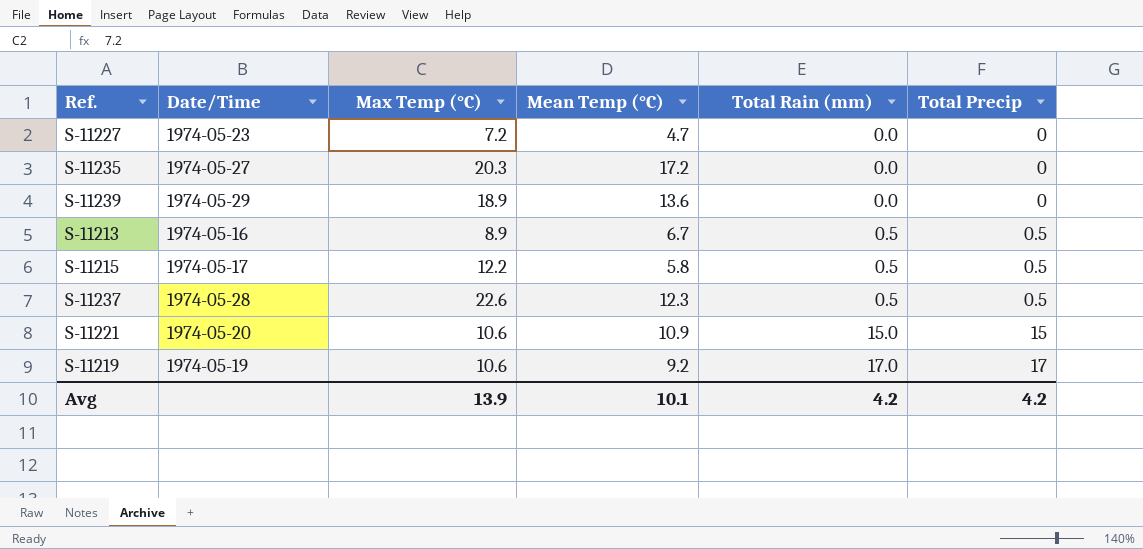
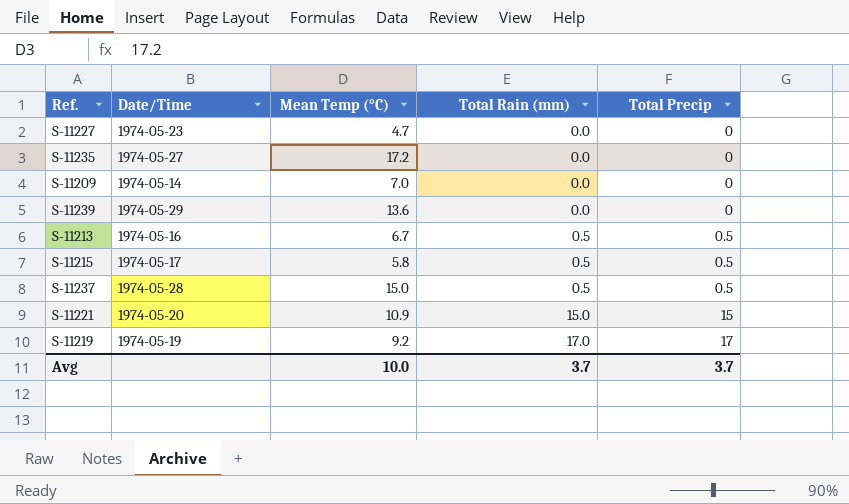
column Max Temp (°C) | position: 3 -> none
row S-11209: none -> 1974-05-14 | 7.0 | 0.0 | 0
S-11237 | Mean Temp (°C): 12.3 -> 15.0
Avg | Mean Temp (°C): 10.1 -> 10.0
Avg | Total Rain (mm): 4.2 -> 3.7
Avg | Total Precip: 4.2 -> 3.7

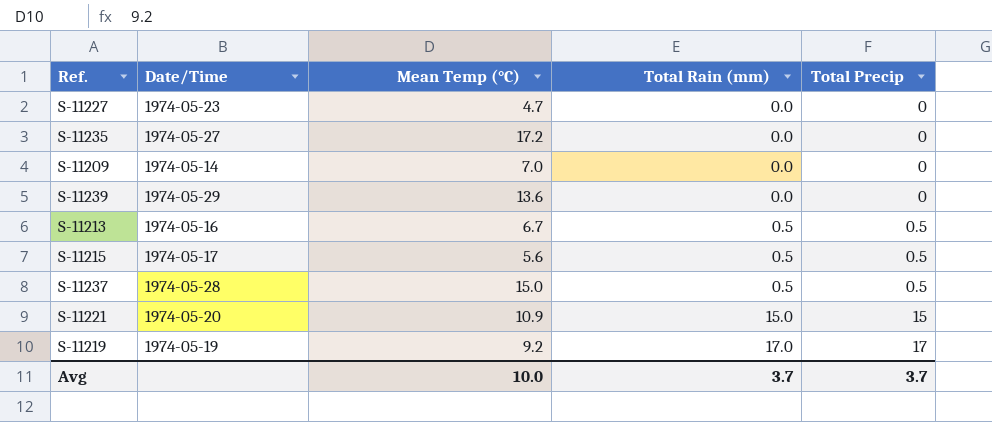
S-11215 | Mean Temp (°C): 5.8 -> 5.6

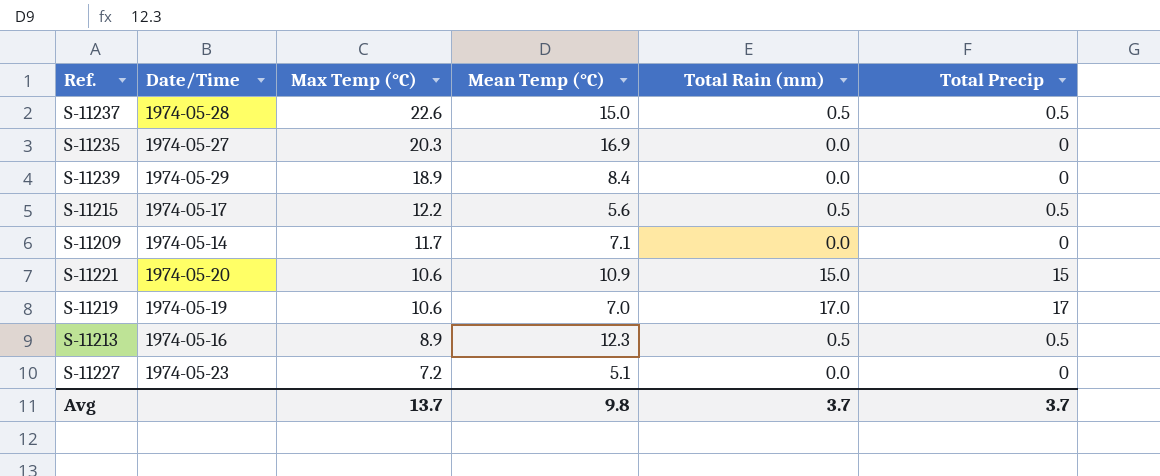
row order: Total Rain (mm) ascending -> Max Temp (°C) descending
column Max Temp (°C) | position: none -> 3
S-11235 | Mean Temp (°C): 17.2 -> 16.9
S-11239 | Mean Temp (°C): 13.6 -> 8.4
S-11209 | Mean Temp (°C): 7.0 -> 7.1
S-11219 | Mean Temp (°C): 9.2 -> 7.0
S-11213 | Mean Temp (°C): 6.7 -> 12.3
S-11227 | Mean Temp (°C): 4.7 -> 5.1
Avg | Mean Temp (°C): 10.0 -> 9.8

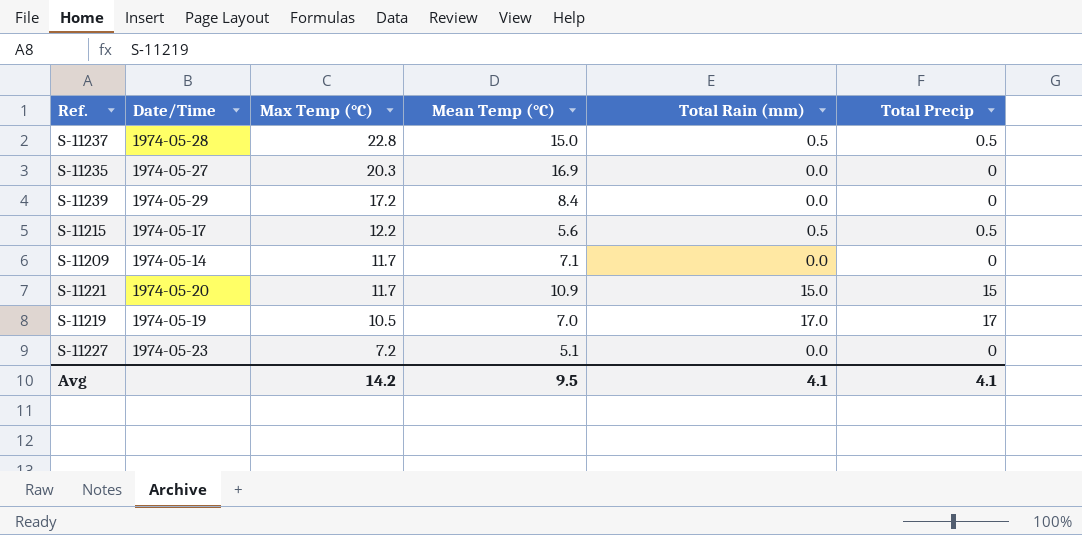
row S-11213: 1974-05-16 | 8.9 | 12.3 | 0.5 | 0.5 -> none
S-11237 | Max Temp (°C): 22.6 -> 22.8
S-11239 | Max Temp (°C): 18.9 -> 17.2
S-11221 | Max Temp (°C): 10.6 -> 11.7
S-11219 | Max Temp (°C): 10.6 -> 10.5
Avg | Max Temp (°C): 13.7 -> 14.2
Avg | Mean Temp (°C): 9.8 -> 9.5
Avg | Total Rain (mm): 3.7 -> 4.1
Avg | Total Precip: 3.7 -> 4.1

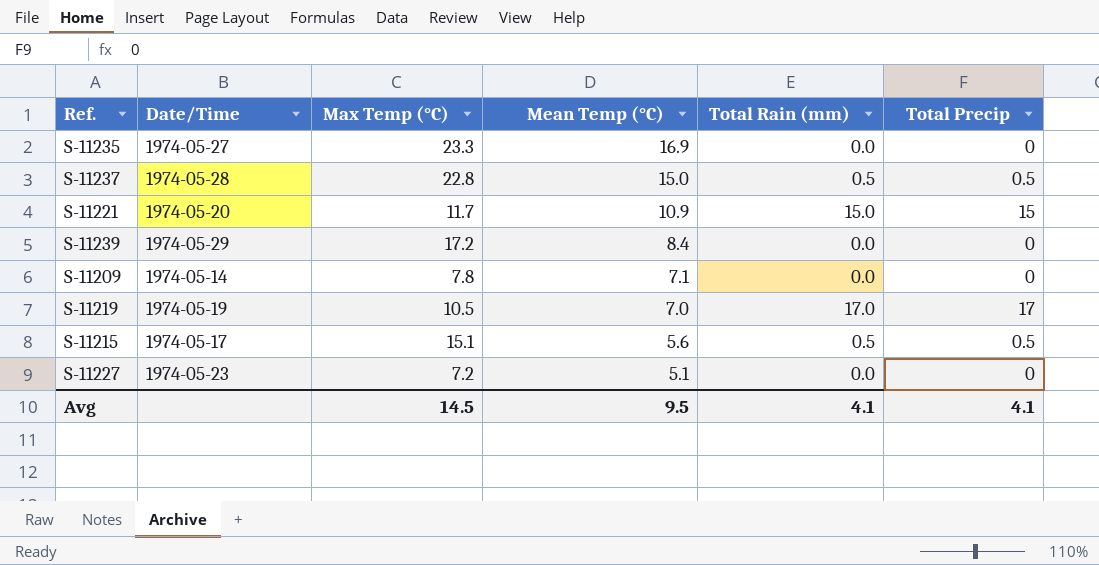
row order: Max Temp (°C) descending -> Mean Temp (°C) descending
S-11235 | Max Temp (°C): 20.3 -> 23.3
S-11209 | Max Temp (°C): 11.7 -> 7.8
S-11215 | Max Temp (°C): 12.2 -> 15.1
Avg | Max Temp (°C): 14.2 -> 14.5

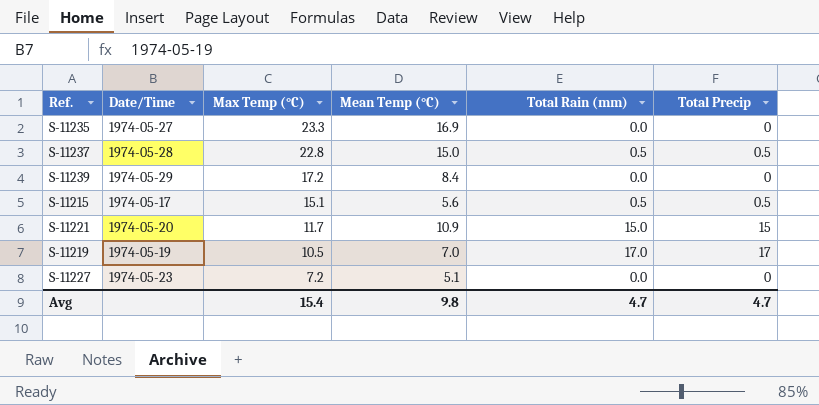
row order: Mean Temp (°C) descending -> Max Temp (°C) descending
row S-11209: 1974-05-14 | 7.8 | 7.1 | 0.0 | 0 -> none
Avg | Max Temp (°C): 14.5 -> 15.4
Avg | Mean Temp (°C): 9.5 -> 9.8
Avg | Total Rain (mm): 4.1 -> 4.7
Avg | Total Precip: 4.1 -> 4.7

